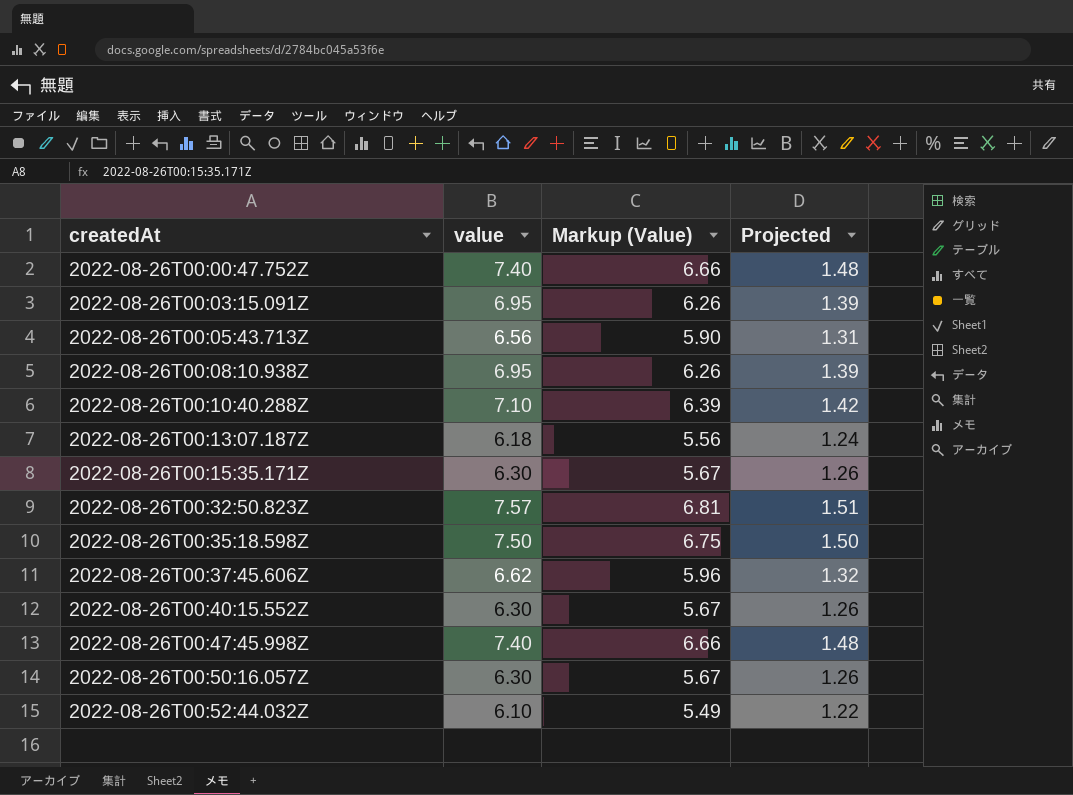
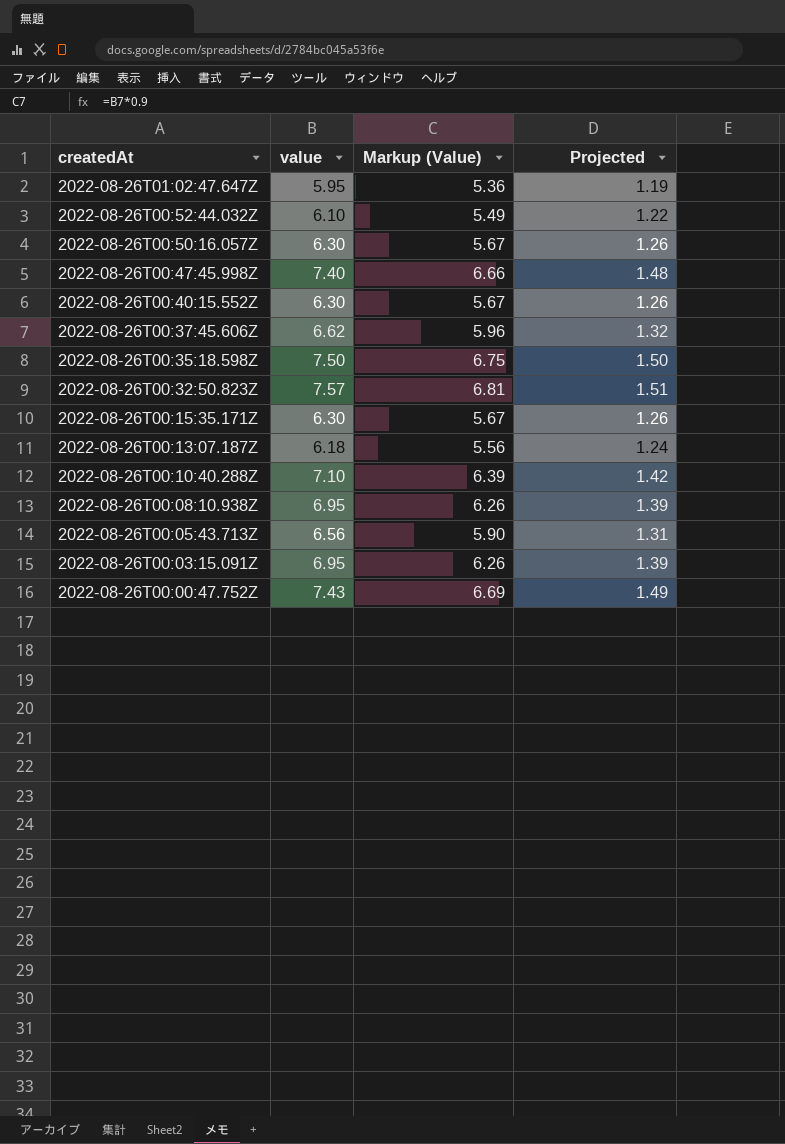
row order: createdAt ascending -> createdAt descending
row 2022-08-26T01:02:47.647Z: none -> 5.95 | 5.36 | 1.19
2022-08-26T00:00:47.752Z | value: 7.40 -> 7.43
2022-08-26T00:00:47.752Z | Markup (Value): 6.66 -> 6.69
2022-08-26T00:00:47.752Z | Projected: 1.48 -> 1.49

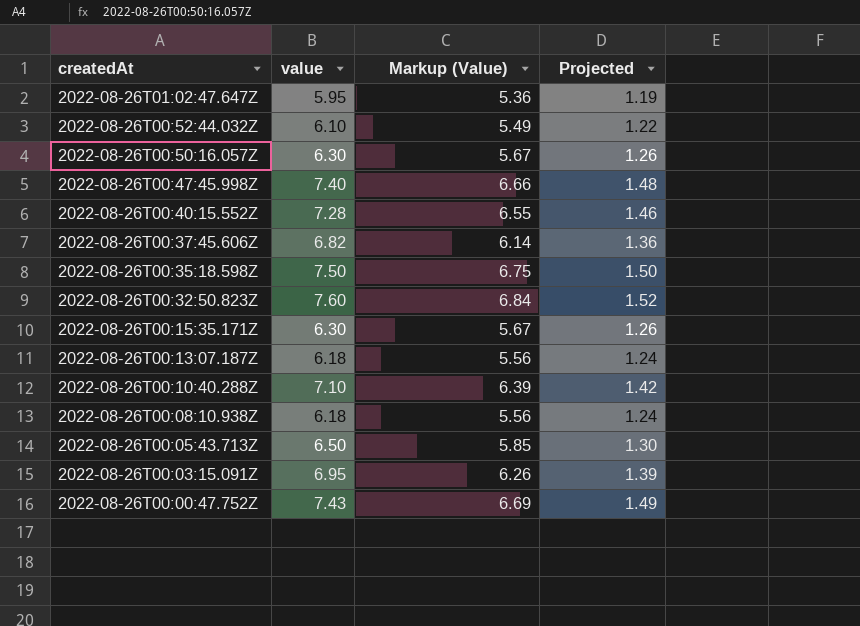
2022-08-26T00:40:15.552Z | value: 6.30 -> 7.28
2022-08-26T00:40:15.552Z | Markup (Value): 5.67 -> 6.55
2022-08-26T00:40:15.552Z | Projected: 1.26 -> 1.46
2022-08-26T00:37:45.606Z | value: 6.62 -> 6.82
2022-08-26T00:37:45.606Z | Markup (Value): 5.96 -> 6.14
2022-08-26T00:37:45.606Z | Projected: 1.32 -> 1.36
2022-08-26T00:32:50.823Z | value: 7.57 -> 7.60
2022-08-26T00:32:50.823Z | Markup (Value): 6.81 -> 6.84
2022-08-26T00:32:50.823Z | Projected: 1.51 -> 1.52
2022-08-26T00:08:10.938Z | value: 6.95 -> 6.18
2022-08-26T00:08:10.938Z | Markup (Value): 6.26 -> 5.56
2022-08-26T00:08:10.938Z | Projected: 1.39 -> 1.24
2022-08-26T00:05:43.713Z | value: 6.56 -> 6.50
2022-08-26T00:05:43.713Z | Markup (Value): 5.90 -> 5.85
2022-08-26T00:05:43.713Z | Projected: 1.31 -> 1.30

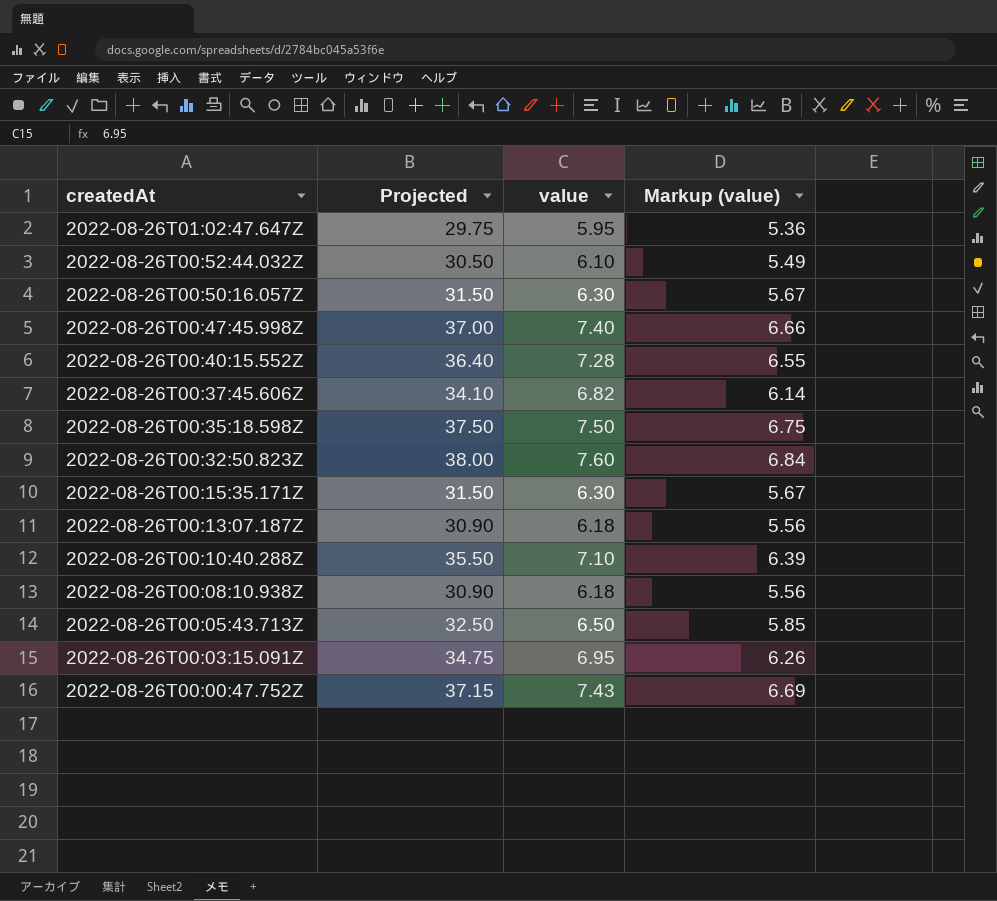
column Projected | formula: [value] * 0.2 -> [value] * 5
column Projected | position: 4 -> 2
column name: Markup (Value) -> Markup (value)

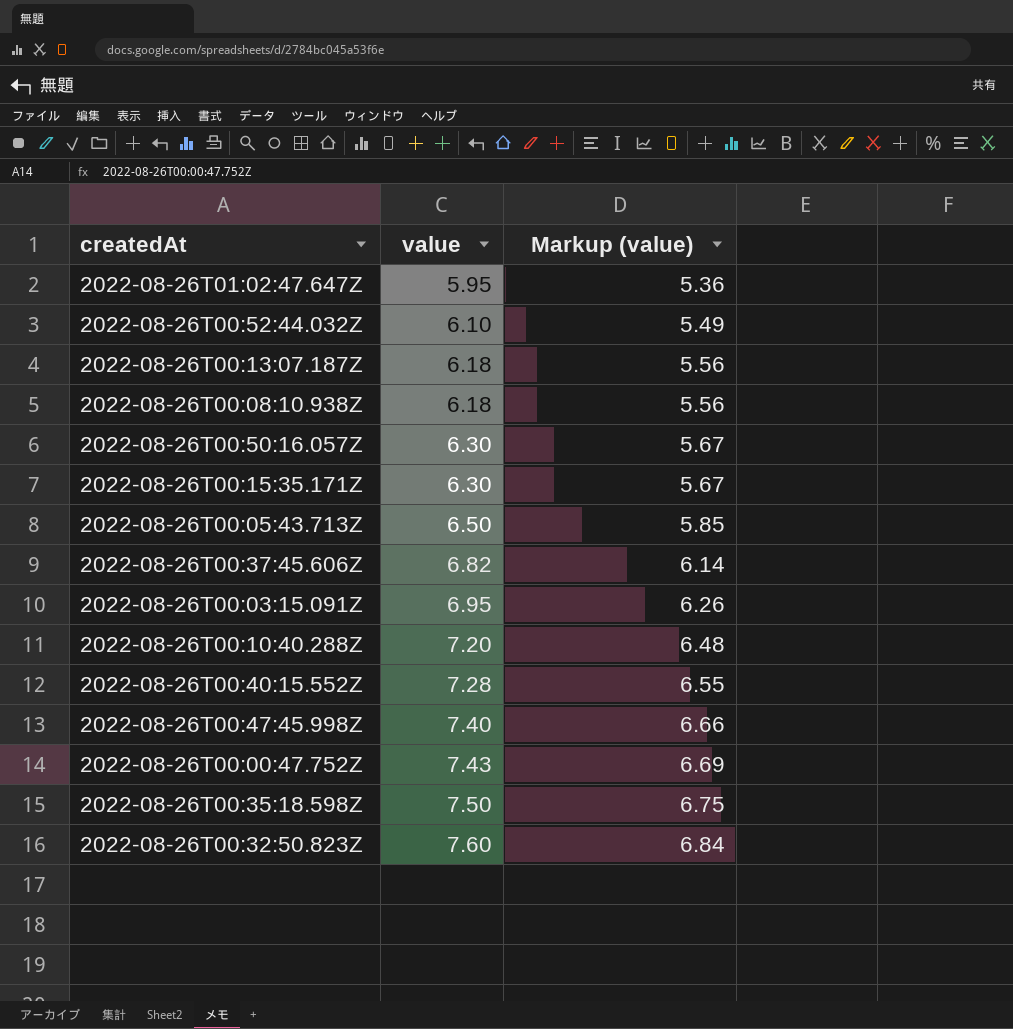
row order: createdAt descending -> value ascending
column Projected | formula: [value] * 5 -> none
2022-08-26T00:10:40.288Z | value: 7.10 -> 7.20
2022-08-26T00:10:40.288Z | Markup (value): 6.39 -> 6.48

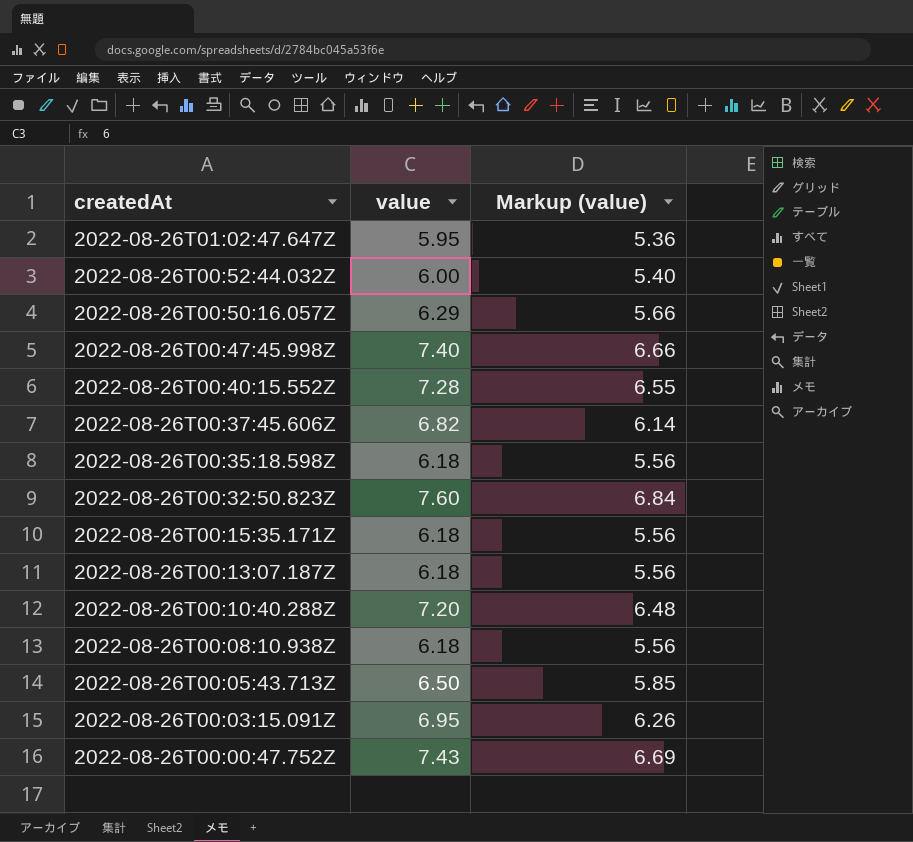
row order: value ascending -> createdAt descending
2022-08-26T00:52:44.032Z | value: 6.10 -> 6.00
2022-08-26T00:52:44.032Z | Markup (value): 5.49 -> 5.40
2022-08-26T00:50:16.057Z | value: 6.30 -> 6.29
2022-08-26T00:50:16.057Z | Markup (value): 5.67 -> 5.66
2022-08-26T00:35:18.598Z | value: 7.50 -> 6.18
2022-08-26T00:35:18.598Z | Markup (value): 6.75 -> 5.56
2022-08-26T00:15:35.171Z | value: 6.30 -> 6.18
2022-08-26T00:15:35.171Z | Markup (value): 5.67 -> 5.56

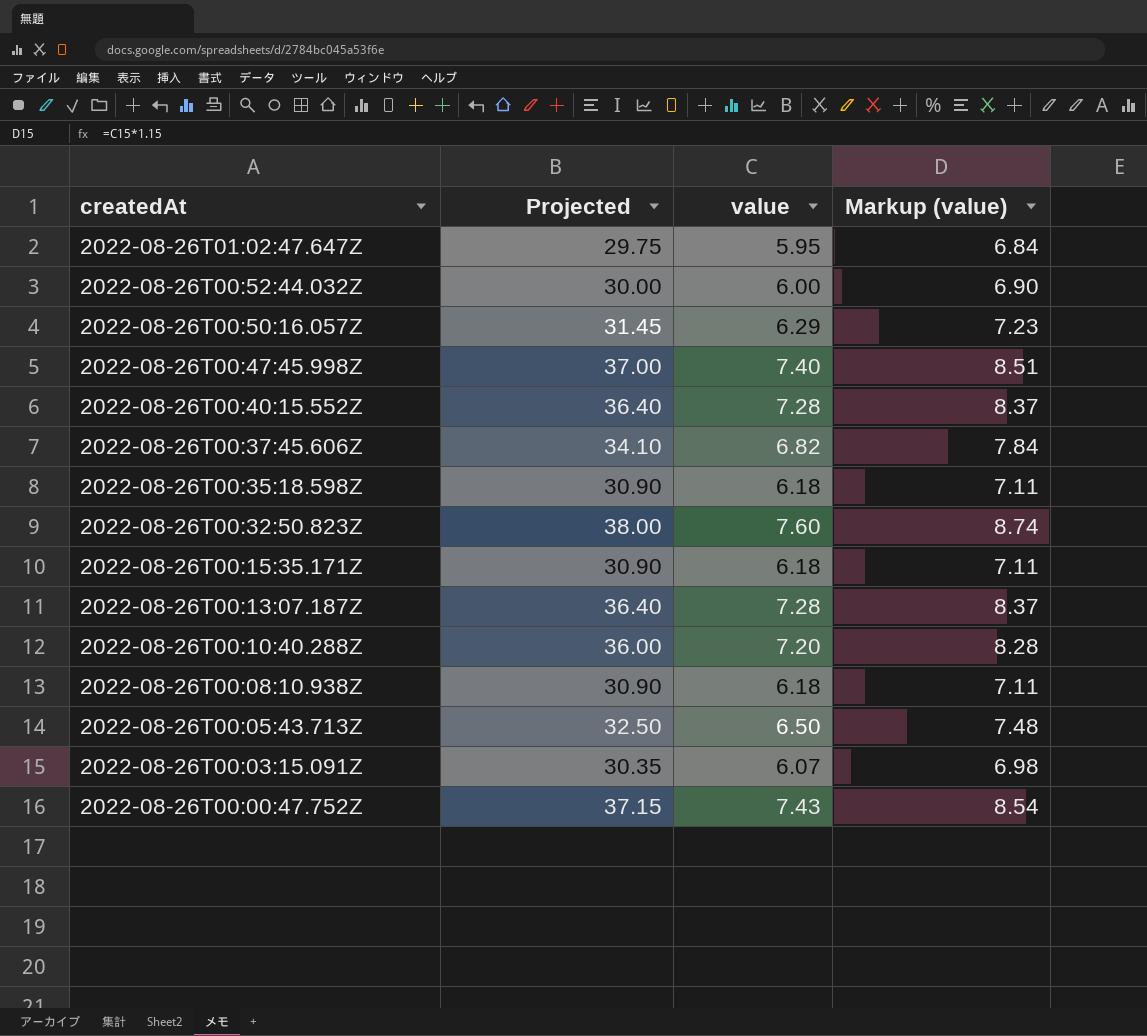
column Projected | formula: none -> [value] * 5
column Markup (value) | formula: [value] * 0.9 -> [value] * 1.15
2022-08-26T00:13:07.187Z | value: 6.18 -> 7.28
2022-08-26T00:03:15.091Z | value: 6.95 -> 6.07

